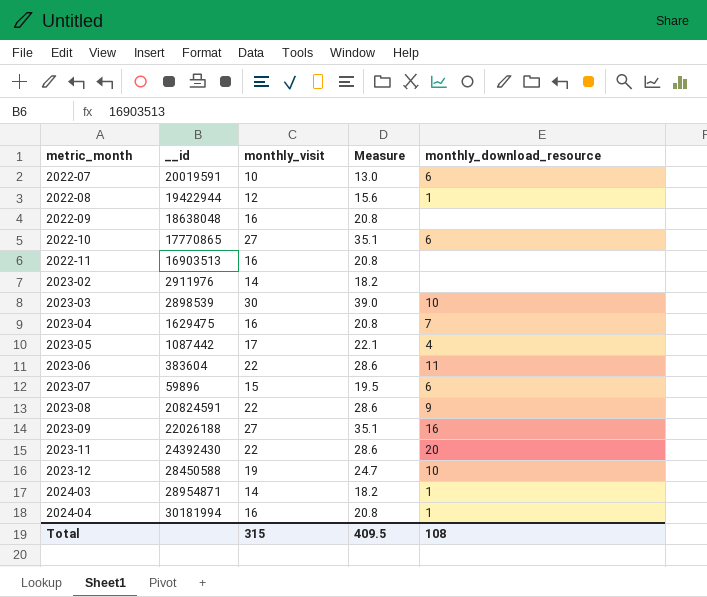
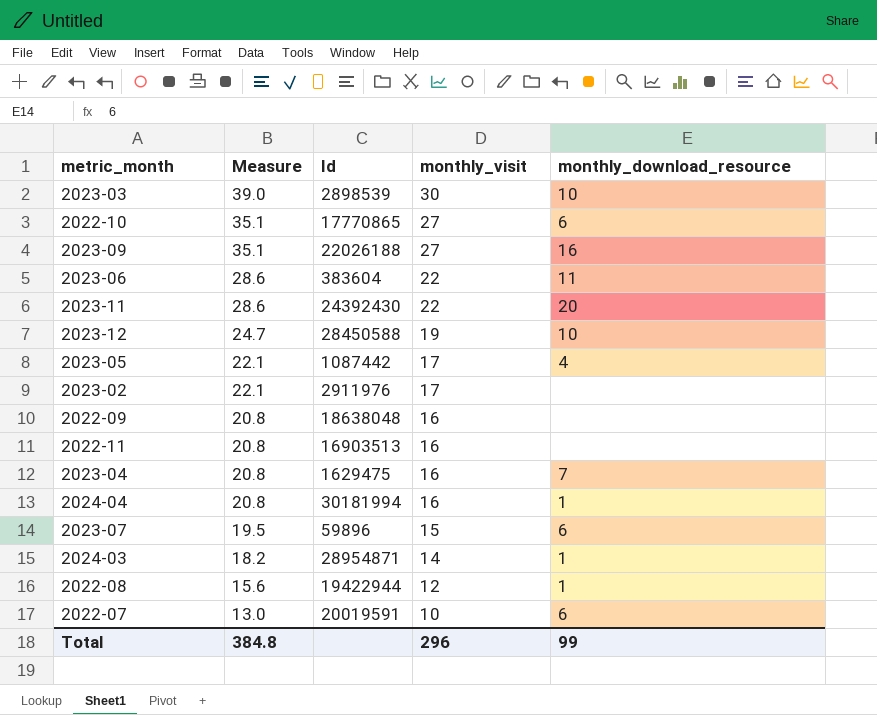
row order: metric_month ascending -> Measure descending
column Measure | position: 4 -> 2
column name: __id -> Id
row 2023-08: 20824591 | 22 | 28.6 | 9 -> none
2023-02 | Measure: 18.2 -> 22.1
2023-02 | monthly_visit: 14 -> 17
Total | Measure: 409.5 -> 384.8
Total | monthly_visit: 315 -> 296
Total | monthly_download_resource: 108 -> 99

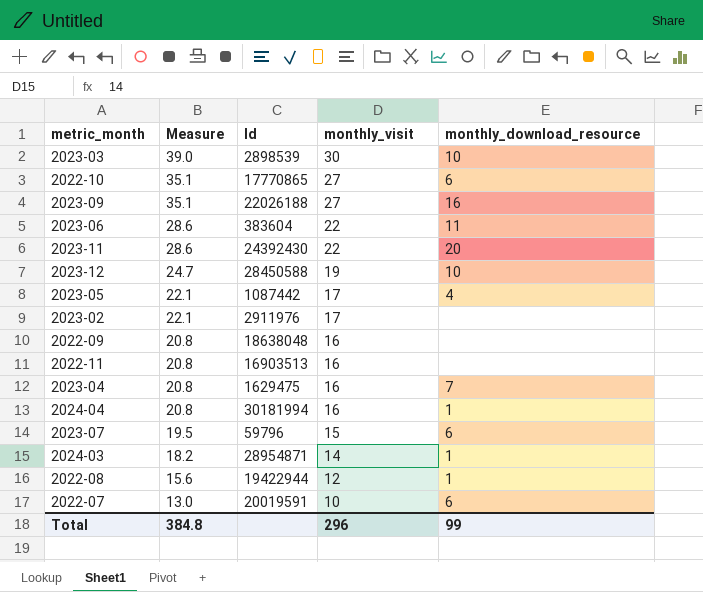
2023-07 | Id: 59896 -> 59796

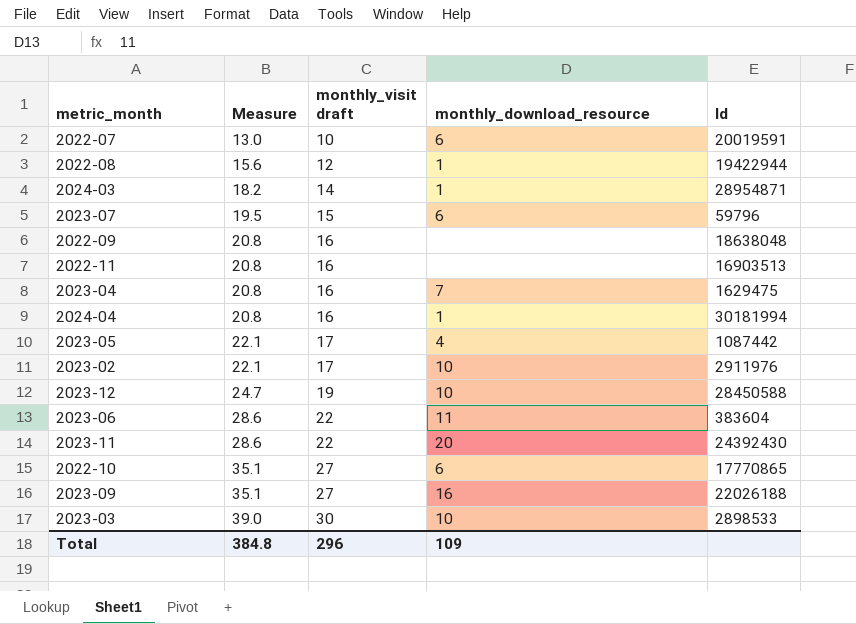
row order: Measure descending -> Measure ascending
column name: monthly_visit -> monthly_visit draft
column Id | position: 3 -> 5
2023-02 | monthly_download_resource: none -> 10
2023-03 | Id: 2898539 -> 2898533
Total | monthly_download_resource: 99 -> 109

